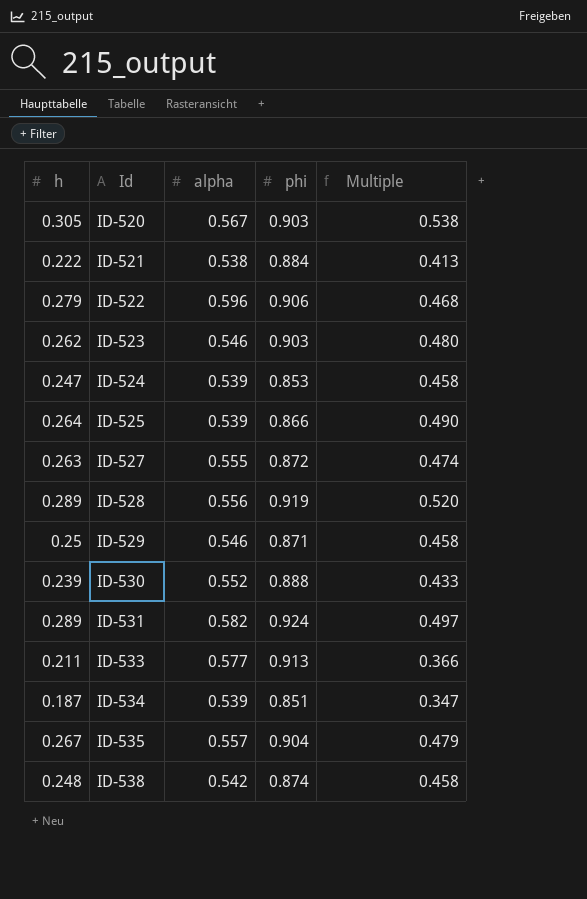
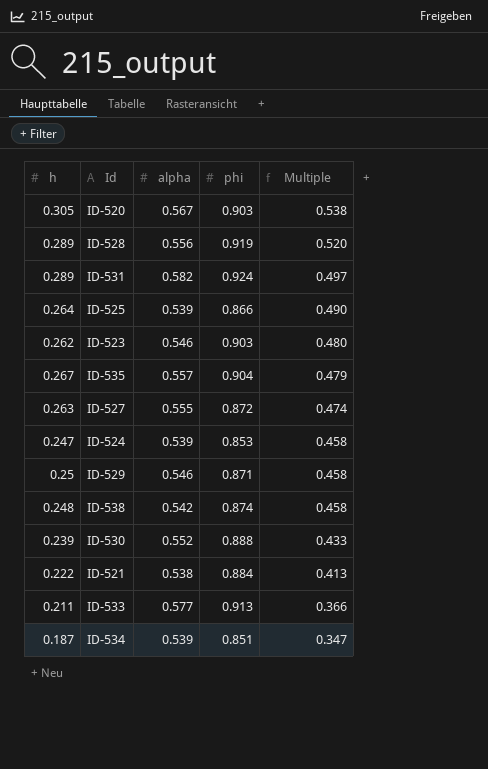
row order: Id ascending -> Multiple descending
row ID-522: 0.279 | 0.596 | 0.906 | 0.468 -> none

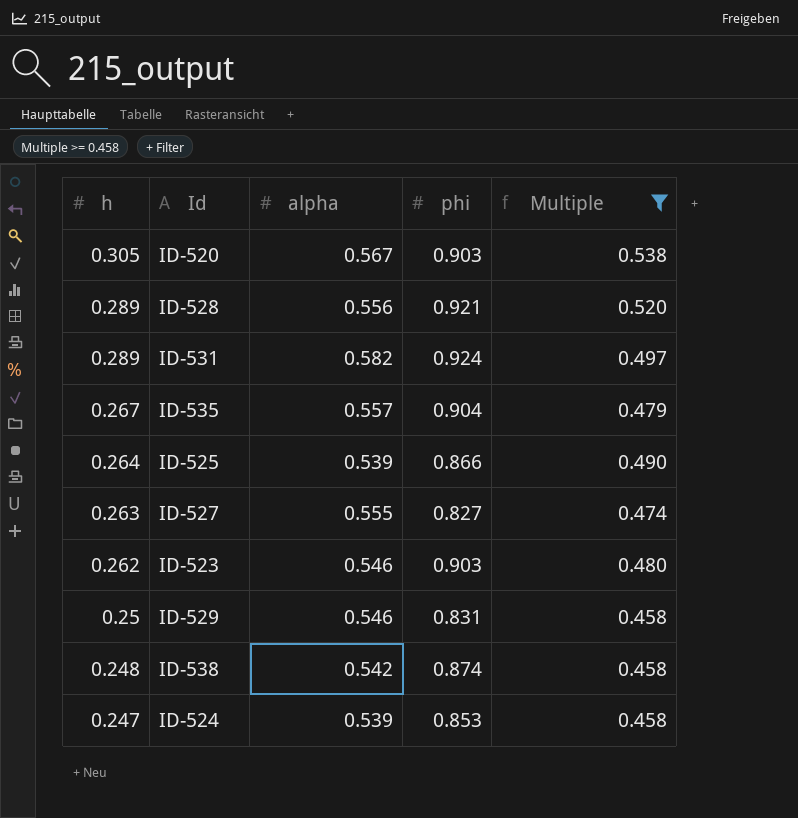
filter: none -> Multiple >= 0.458
row order: Multiple descending -> h descending
ID-528 | phi: 0.919 -> 0.921
ID-527 | phi: 0.872 -> 0.827
ID-529 | phi: 0.871 -> 0.831

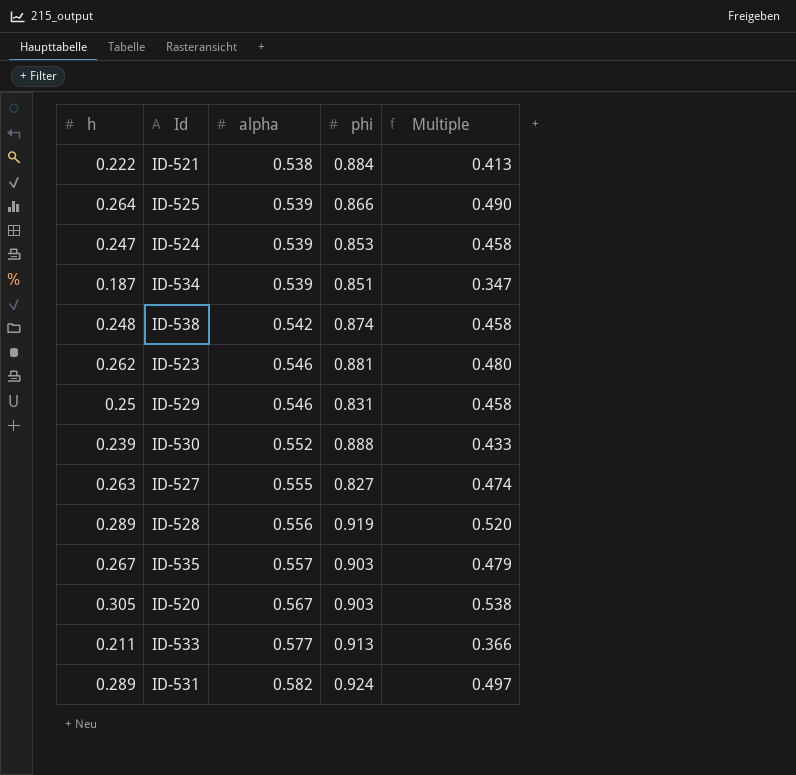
filter: Multiple >= 0.458 -> none
row order: h descending -> alpha ascending
ID-523 | phi: 0.903 -> 0.881
ID-528 | phi: 0.921 -> 0.919
ID-535 | phi: 0.904 -> 0.903

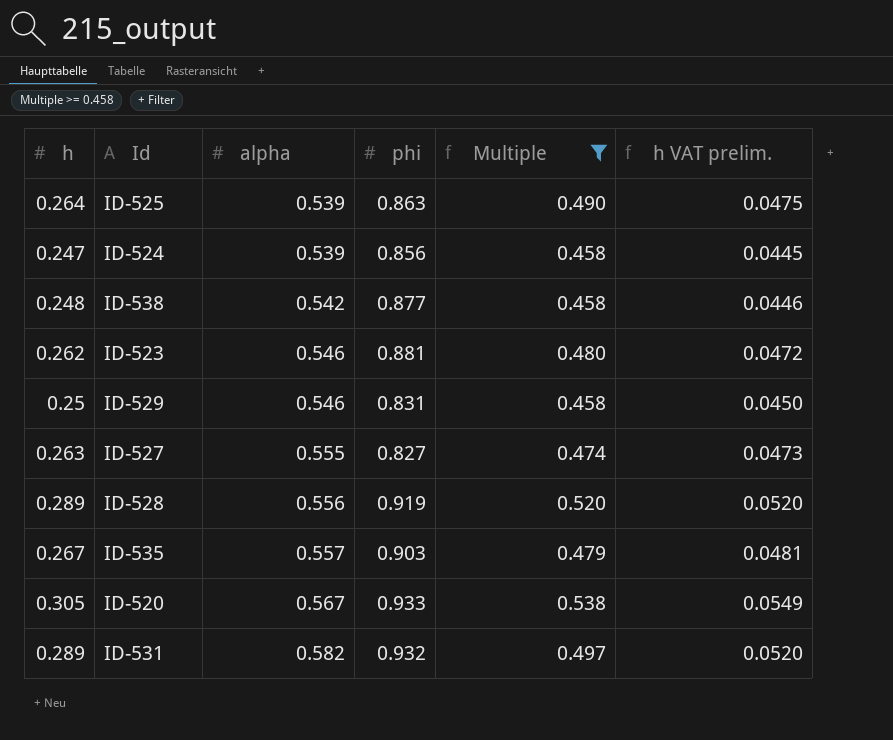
filter: none -> Multiple >= 0.458
column h VAT prelim. | formula: none -> [h] * 0.18
ID-525 | phi: 0.866 -> 0.863
ID-524 | phi: 0.853 -> 0.856
ID-538 | phi: 0.874 -> 0.877
ID-520 | phi: 0.903 -> 0.933
ID-531 | phi: 0.924 -> 0.932

